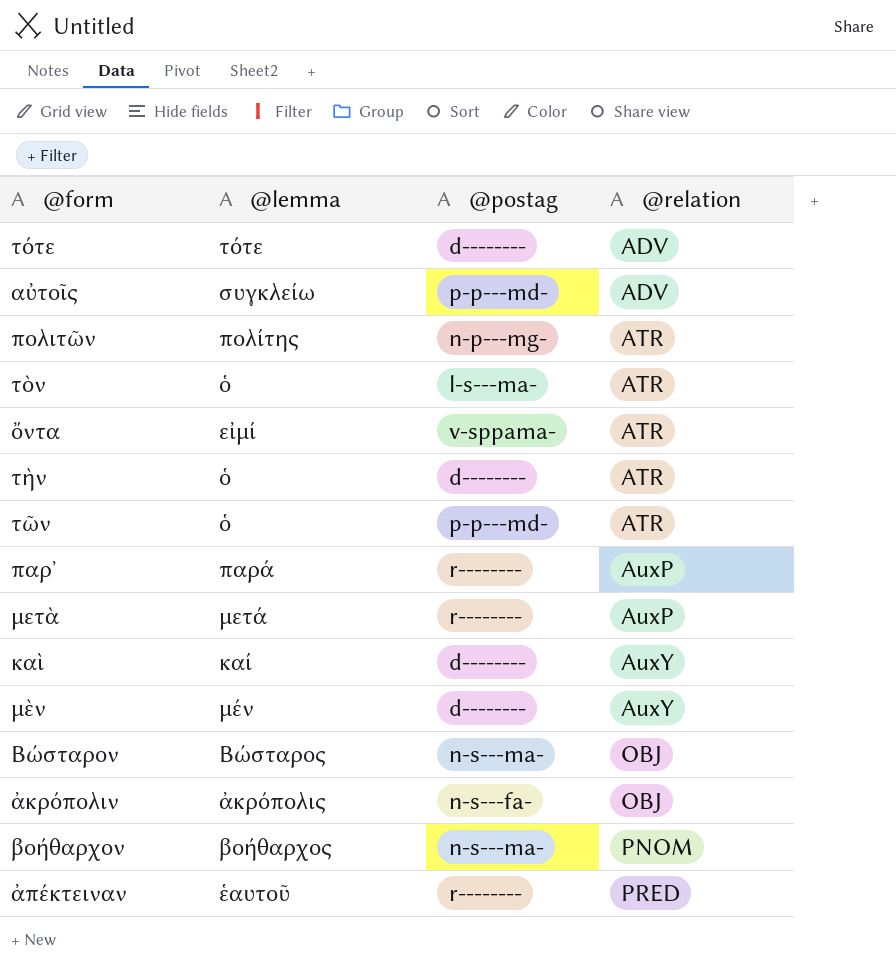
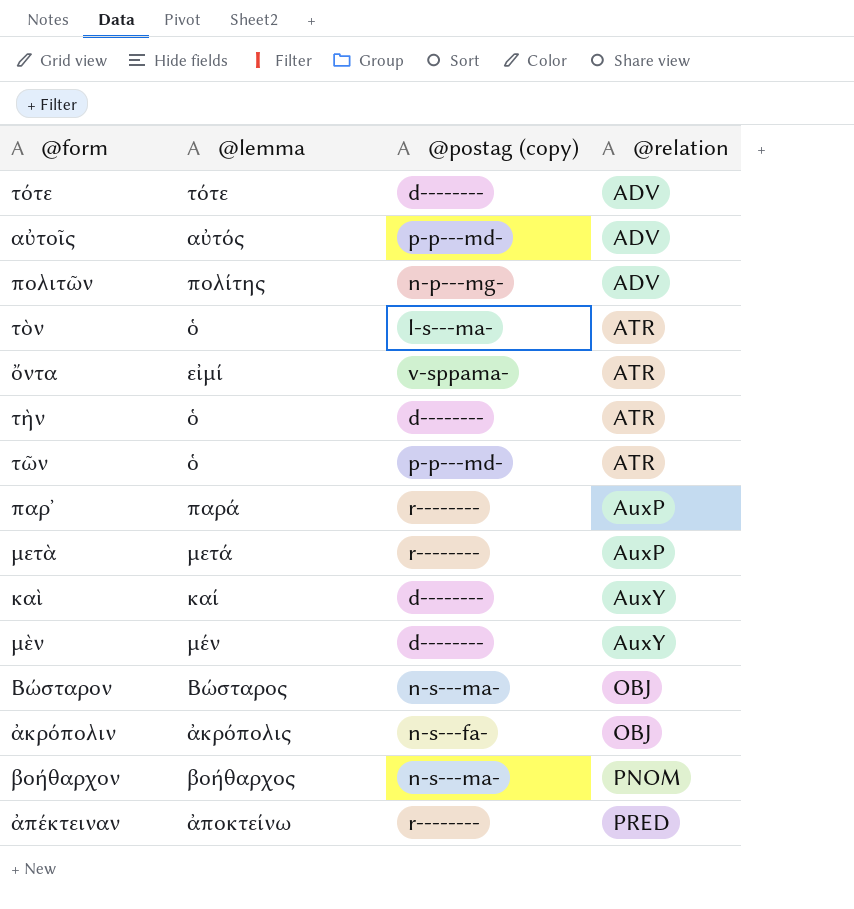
column name: @postag -> @postag (copy)
αὐτοῖς | @lemma: συγκλείω -> αὐτός
πολιτῶν | @relation: ATR -> ADV
ἀπέκτειναν | @lemma: ἑαυτοῦ -> ἀποκτείνω

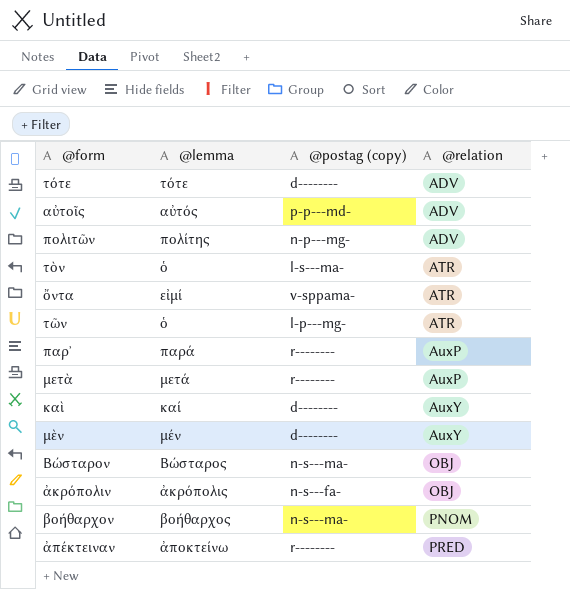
row τὴν: ὁ | d-------- | ATR -> none
τῶν | @postag (copy): p-p---md- -> l-p---mg-

